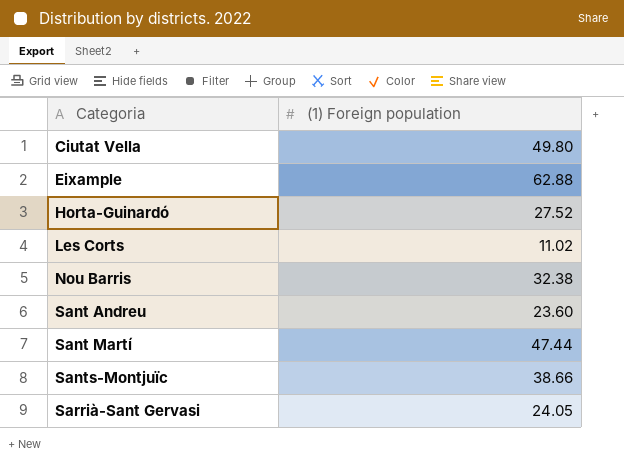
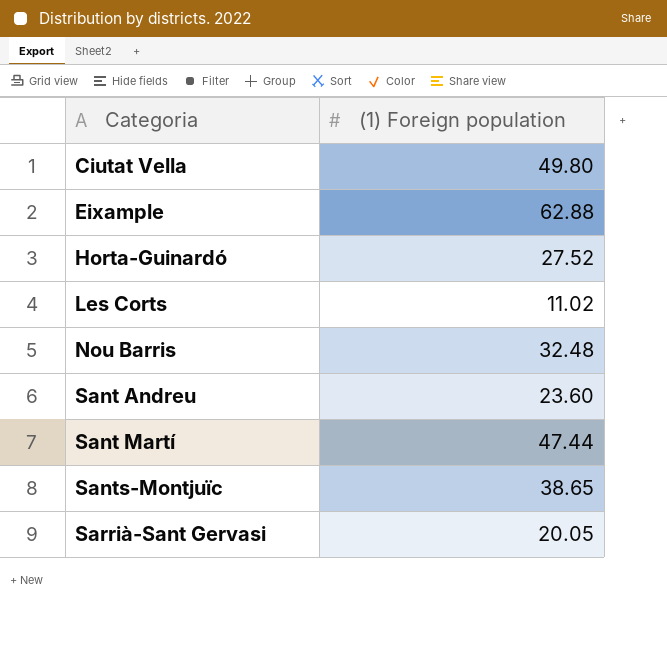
Nou Barris | (1) Foreign population: 32.38 -> 32.48
Sants-Montjuïc | (1) Foreign population: 38.66 -> 38.65
Sarrià-Sant Gervasi | (1) Foreign population: 24.05 -> 20.05

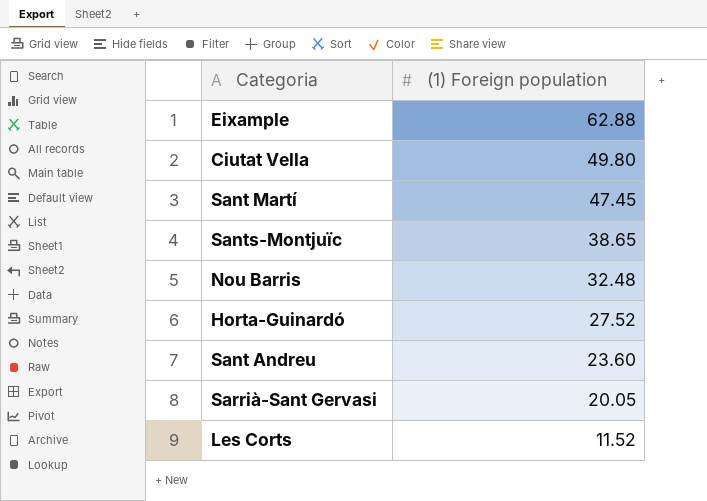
row order: Categoria ascending -> (1) Foreign population descending
Sant Martí | (1) Foreign population: 47.44 -> 47.45
Les Corts | (1) Foreign population: 11.02 -> 11.52

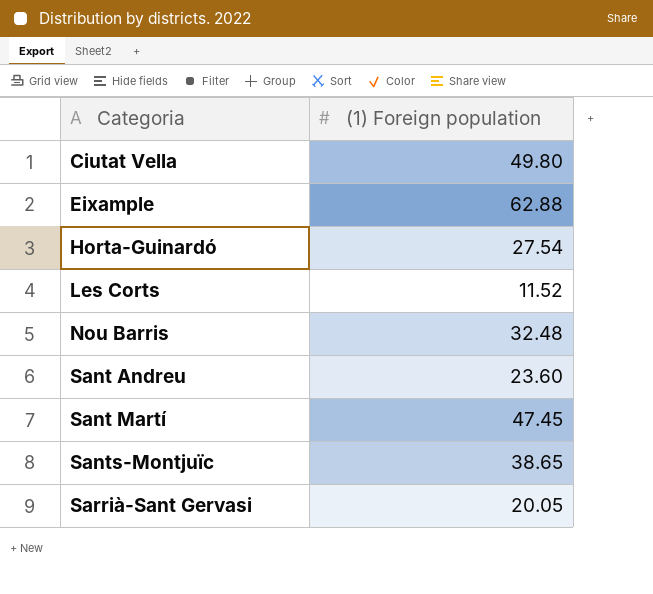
row order: (1) Foreign population descending -> Categoria ascending
Horta-Guinardó | (1) Foreign population: 27.52 -> 27.54

